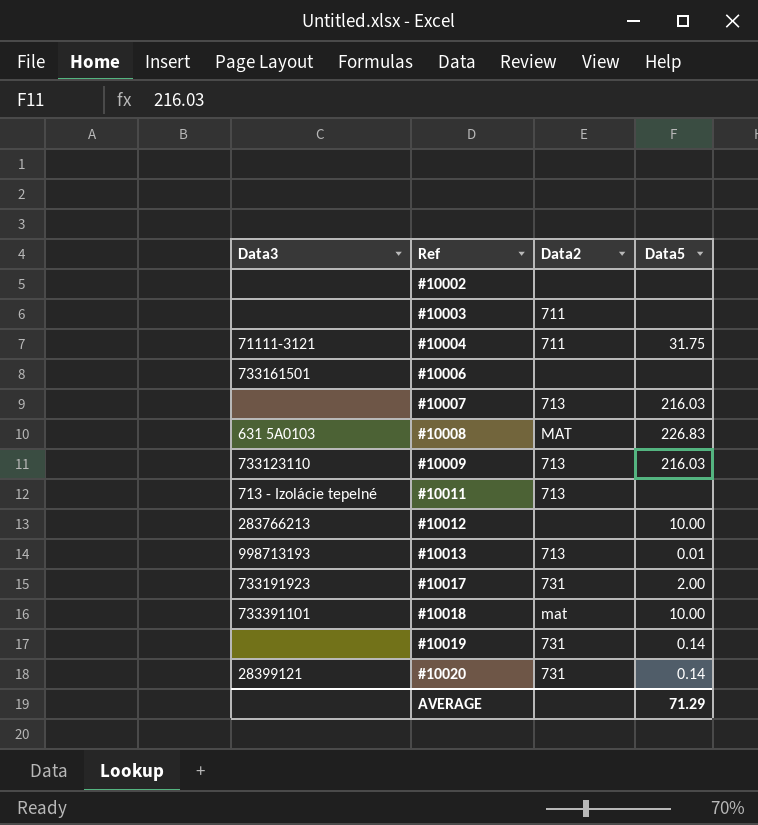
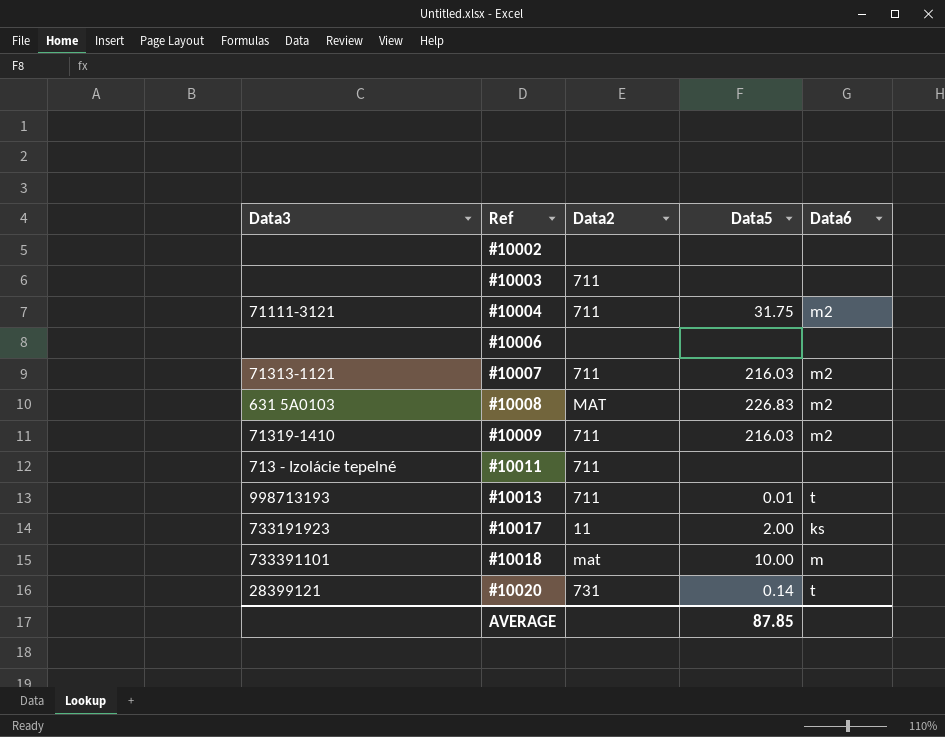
column Data6 | position: none -> 5
row #10012: 283766213 | none | 10.00 -> none
row #10019: none | 731 | 0.14 -> none
#10006 | Data3: 733161501 -> none
#10007 | Data3: none -> 71313-1121
#10007 | Data2: 713 -> 711
#10009 | Data3: 733123110 -> 71319-1410
#10009 | Data2: 713 -> 711
#10011 | Data2: 713 -> 711
#10013 | Data2: 713 -> 711
#10017 | Data2: 731 -> 11
AVERAGE | Data5: 71.29 -> 87.85

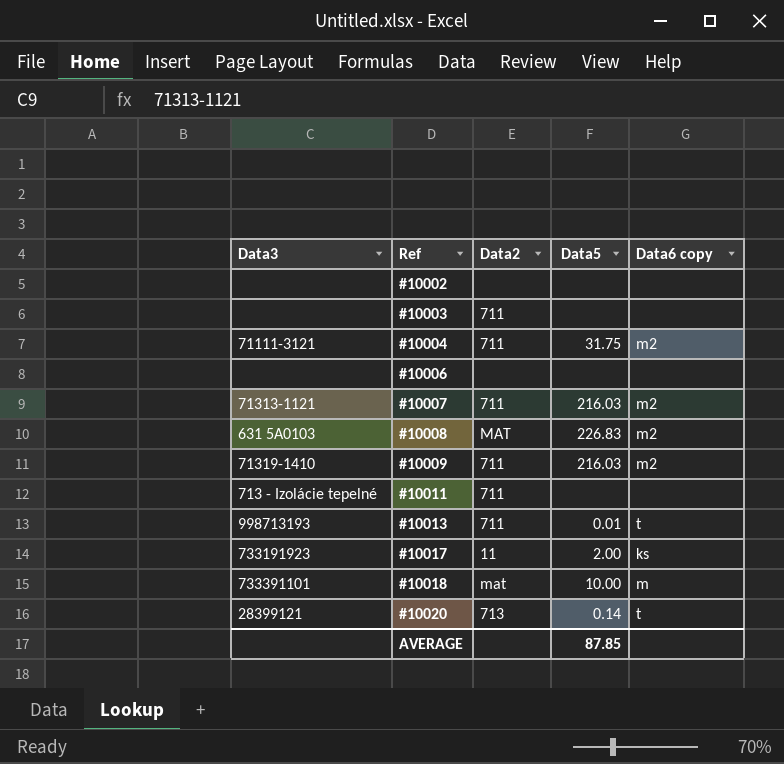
column name: Data6 -> Data6 copy
#10020 | Data2: 731 -> 713

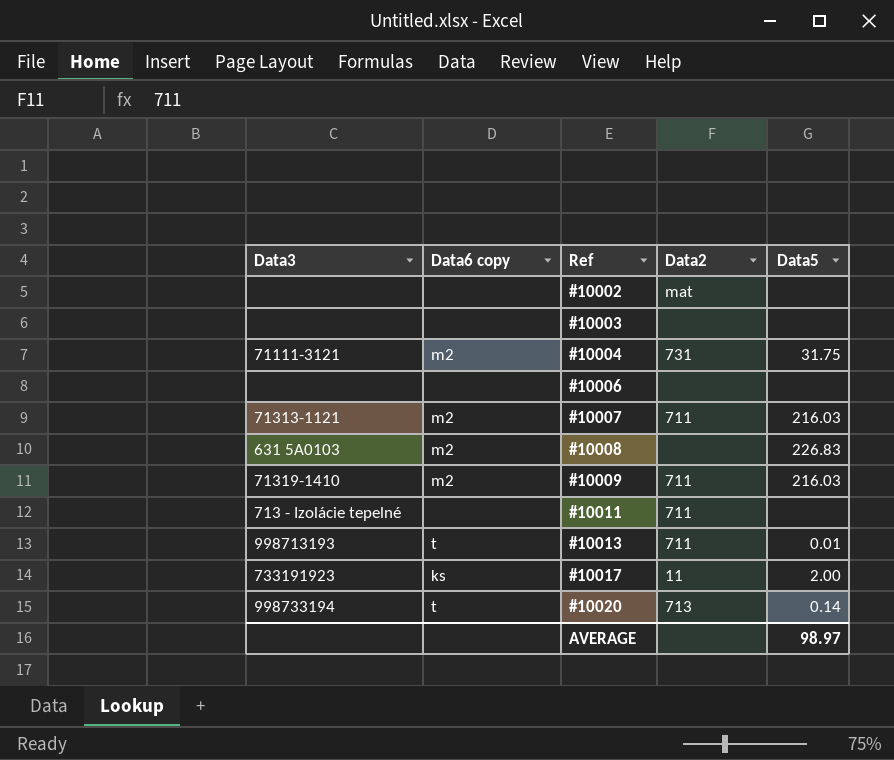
column Data6 copy | position: 5 -> 2
row #10018: 733391101 | mat | 10.00 | m -> none
#10002 | Data2: none -> mat
#10003 | Data2: 711 -> none
#10004 | Data2: 711 -> 731
#10008 | Data2: MAT -> none
#10020 | Data3: 28399121 -> 998733194
AVERAGE | Data5: 87.85 -> 98.97

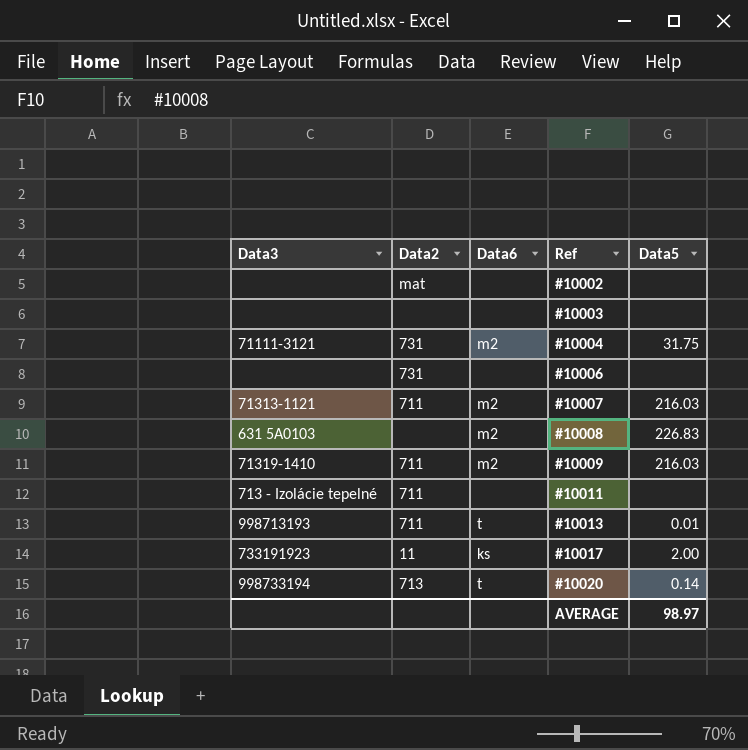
column Data2 | position: 4 -> 2
column name: Data6 copy -> Data6
#10006 | Data2: none -> 731

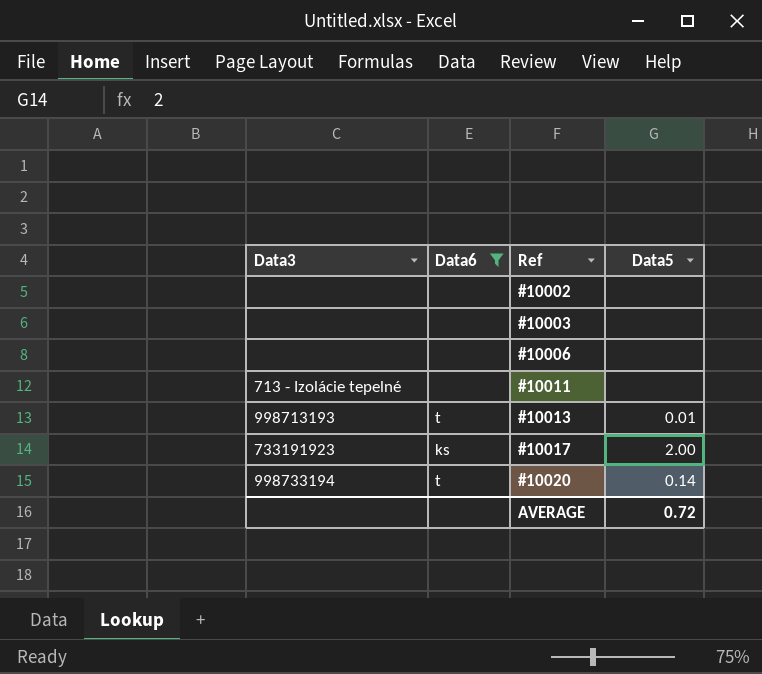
filter: none -> Data6 != m2
column Data2 | position: 2 -> none
AVERAGE | Data5: 98.97 -> 0.72

